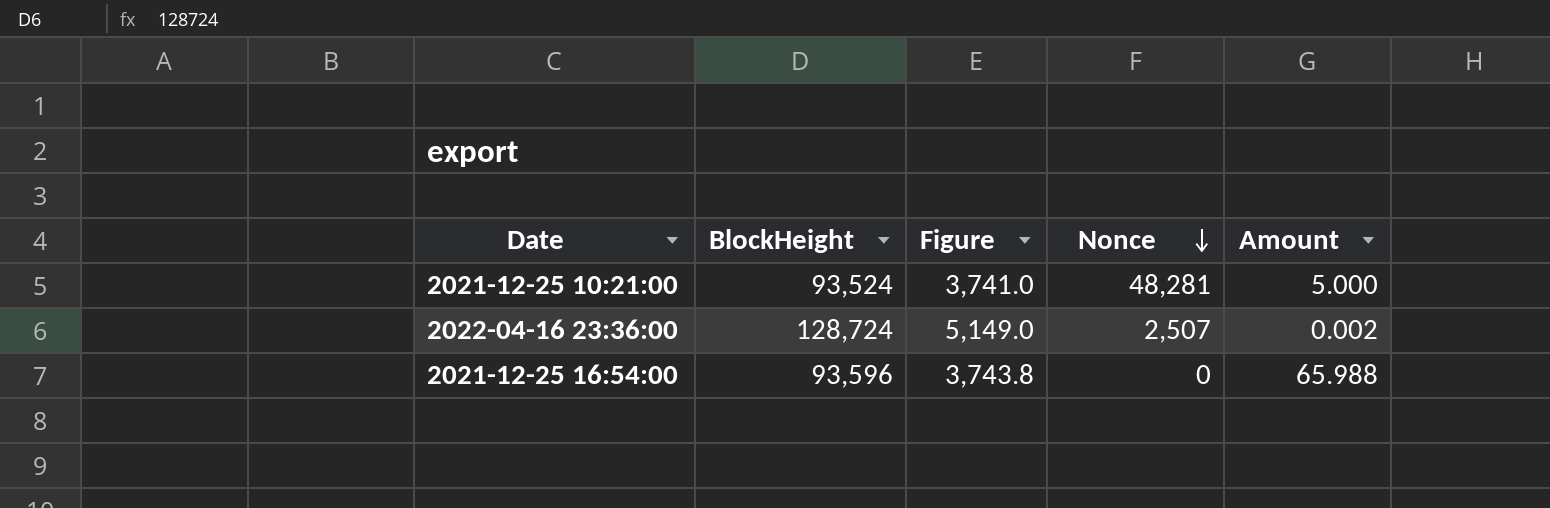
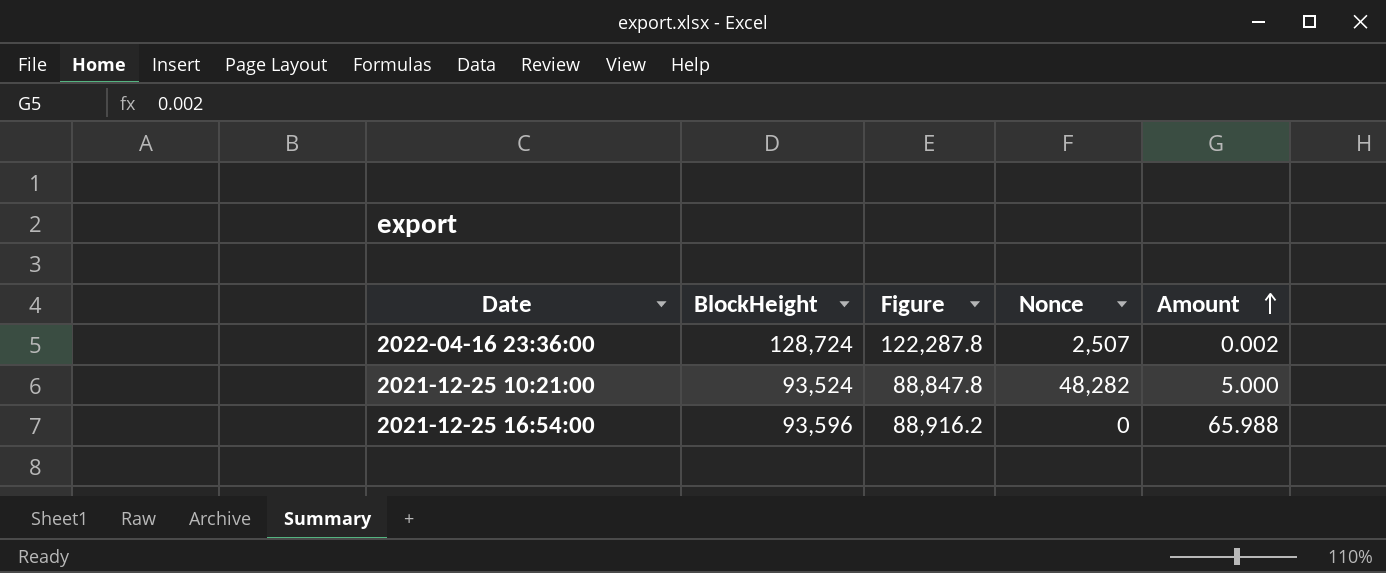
row order: Nonce descending -> Amount ascending
column Figure | formula: [BlockHeight] * 0.04 -> [BlockHeight] * 0.95
2021-12-25 10:21:00 | Nonce: 48,281 -> 48,282

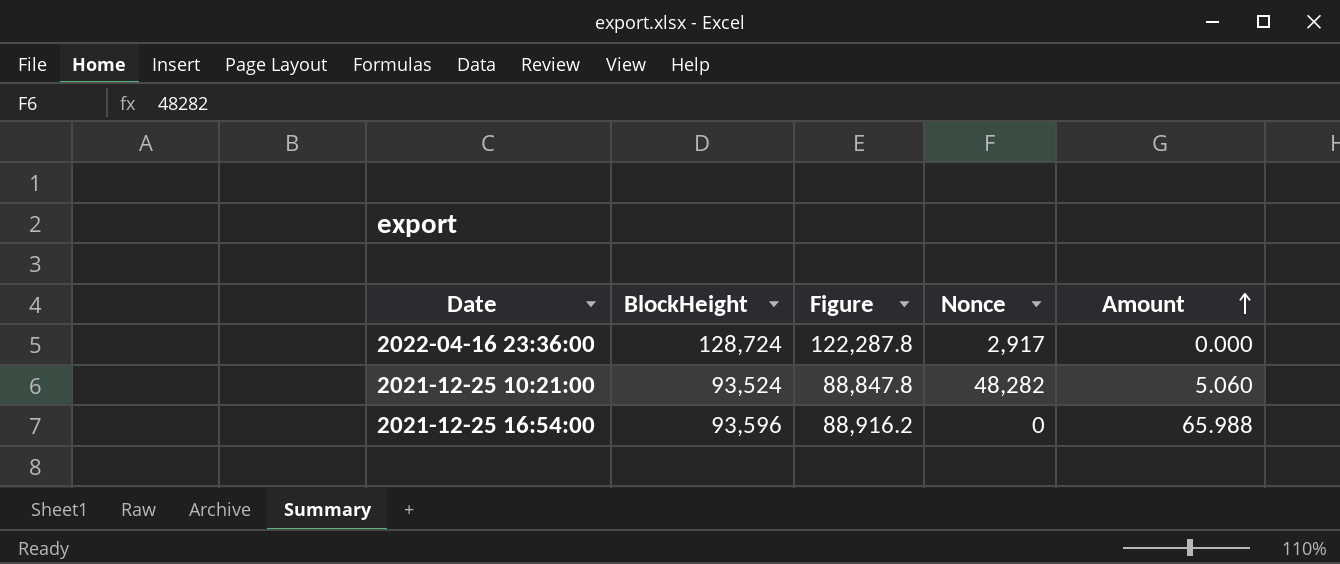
2022-04-16 23:36:00 | Nonce: 2,507 -> 2,917
2022-04-16 23:36:00 | Amount: 0.002 -> 0.000
2021-12-25 10:21:00 | Amount: 5.000 -> 5.060

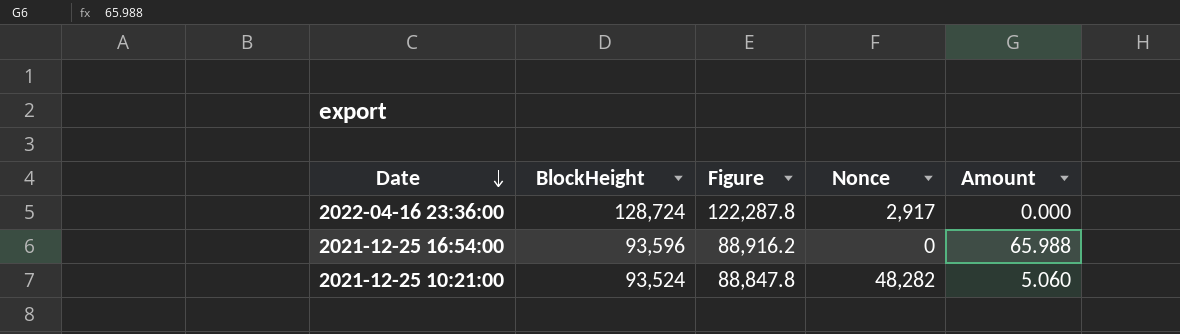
row order: Amount ascending -> Date descending

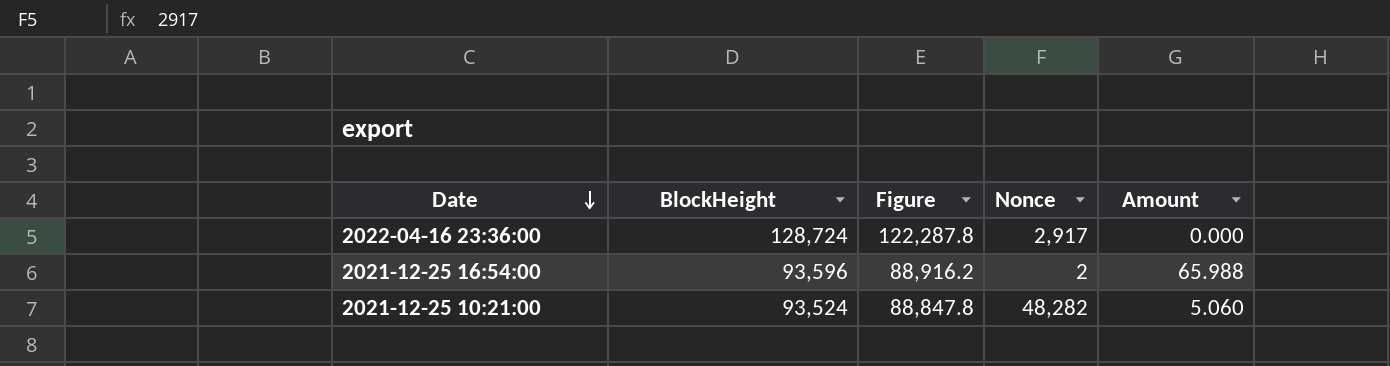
2021-12-25 16:54:00 | Nonce: 0 -> 2

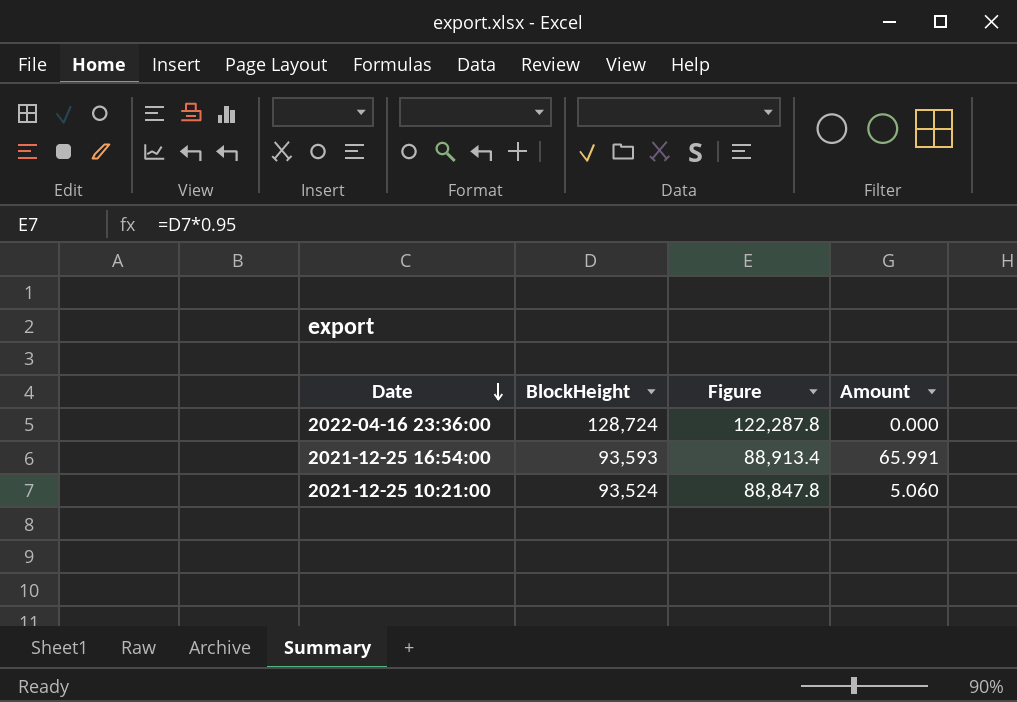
column Nonce | position: 4 -> none
2021-12-25 16:54:00 | BlockHeight: 93,596 -> 93,593
2021-12-25 16:54:00 | Figure: 88,916.2 -> 88,913.4
2021-12-25 16:54:00 | Amount: 65.988 -> 65.991

